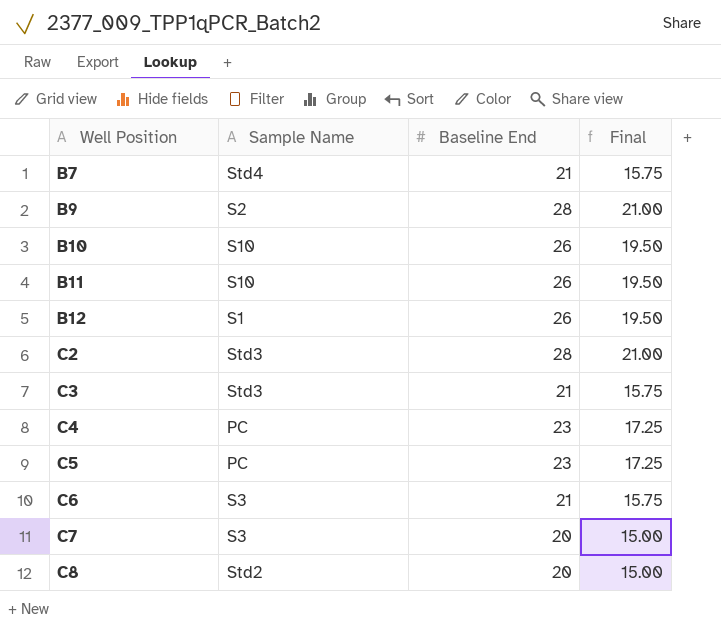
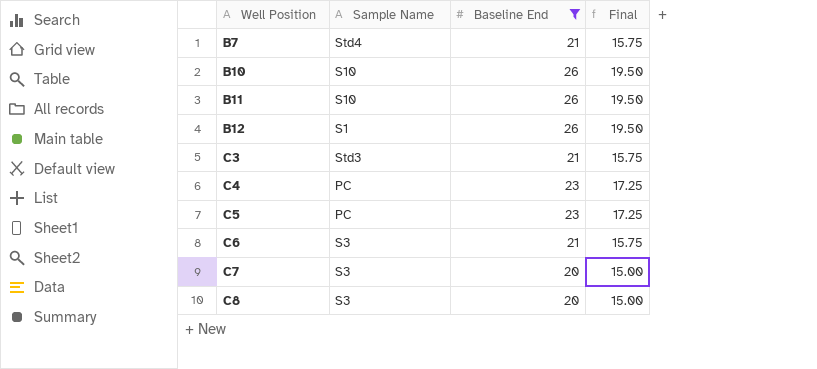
filter: none -> Baseline End != 28
C8 | Sample Name: Std2 -> S3

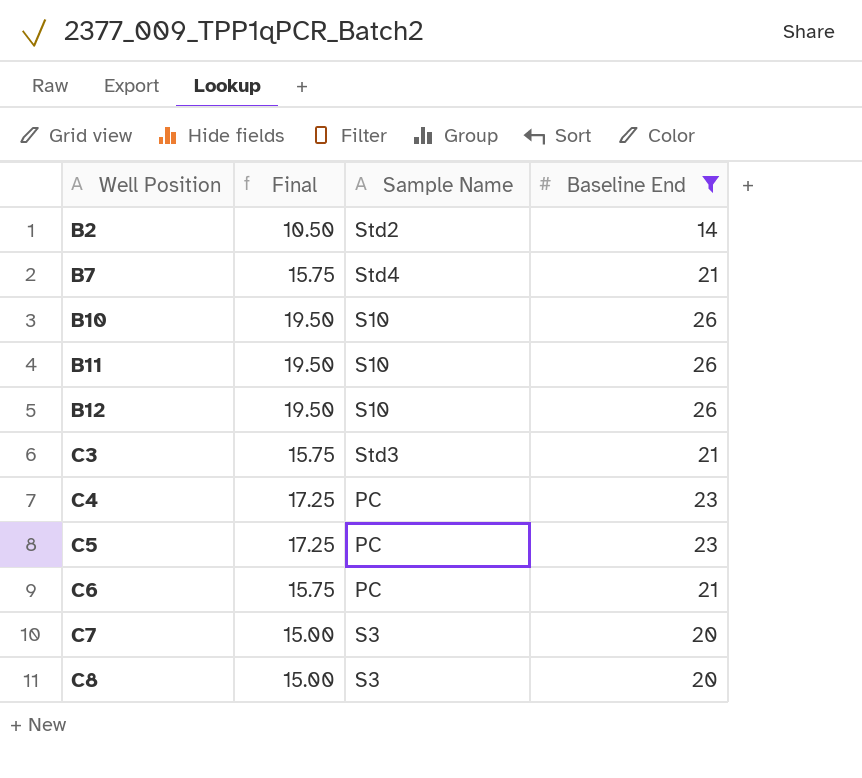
column Final | position: 4 -> 2
row B2: none -> 10.50 | Std2 | 14
B12 | Sample Name: S1 -> S10
C6 | Sample Name: S3 -> PC

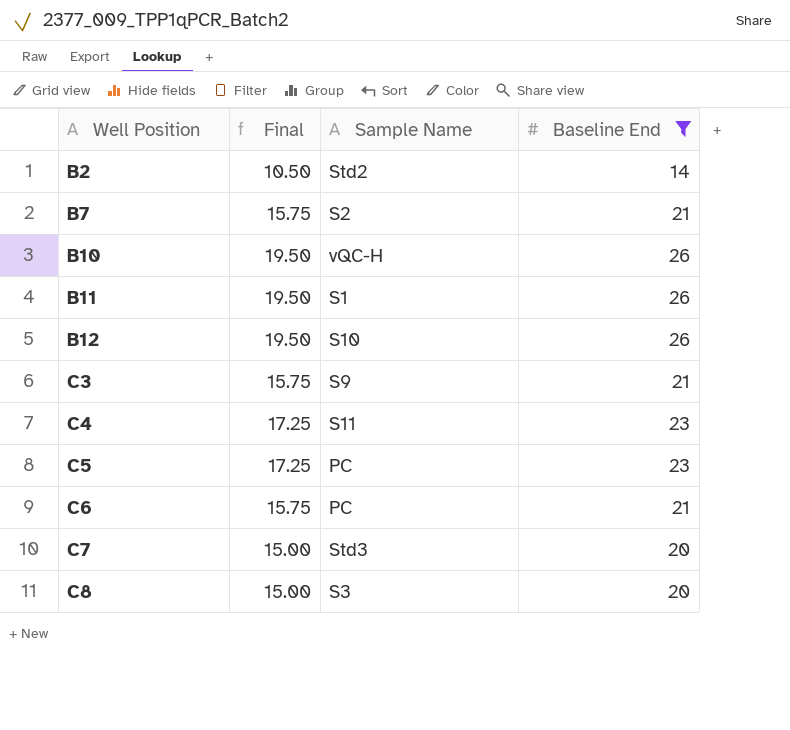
B7 | Sample Name: Std4 -> S2
B10 | Sample Name: S10 -> vQC-H
B11 | Sample Name: S10 -> S1
C3 | Sample Name: Std3 -> S9
C4 | Sample Name: PC -> S11
C7 | Sample Name: S3 -> Std3

